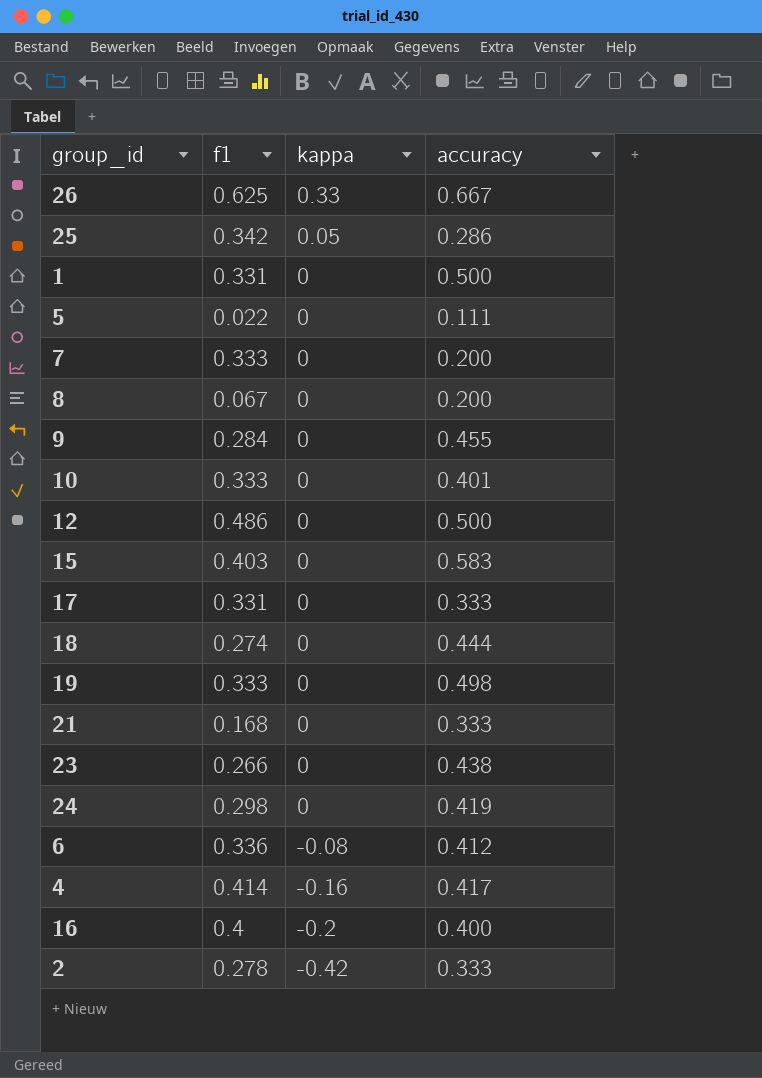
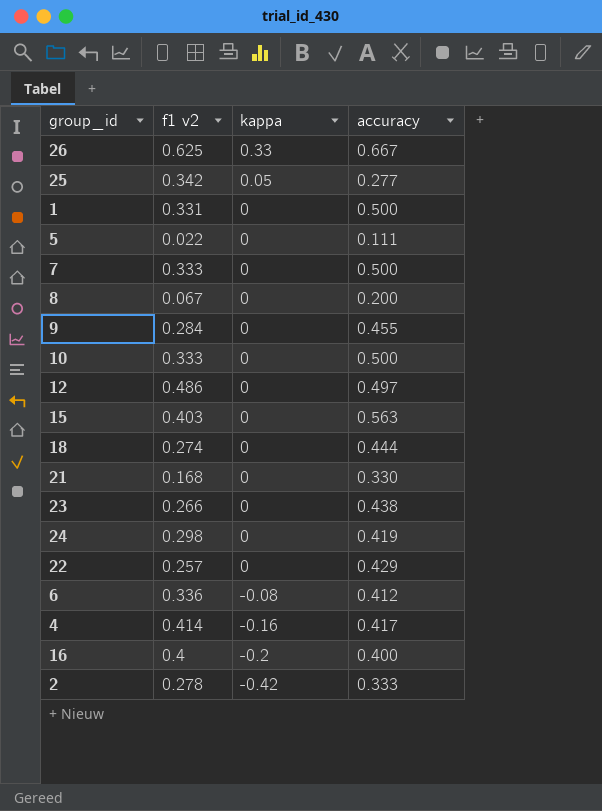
column name: f1 -> f1 v2
row 17: 0.331 | 0 | 0.333 -> none
row 19: 0.333 | 0 | 0.498 -> none
25 | accuracy: 0.286 -> 0.277
7 | accuracy: 0.200 -> 0.500
10 | accuracy: 0.401 -> 0.500
12 | accuracy: 0.500 -> 0.497
15 | accuracy: 0.583 -> 0.563
21 | accuracy: 0.333 -> 0.330
row 22: none -> 0.257 | 0 | 0.429

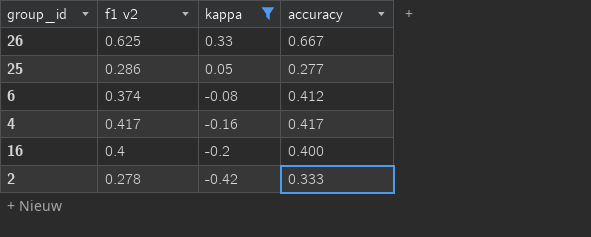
filter: none -> kappa != 0
25 | f1 v2: 0.342 -> 0.286
6 | f1 v2: 0.336 -> 0.374
4 | f1 v2: 0.414 -> 0.417

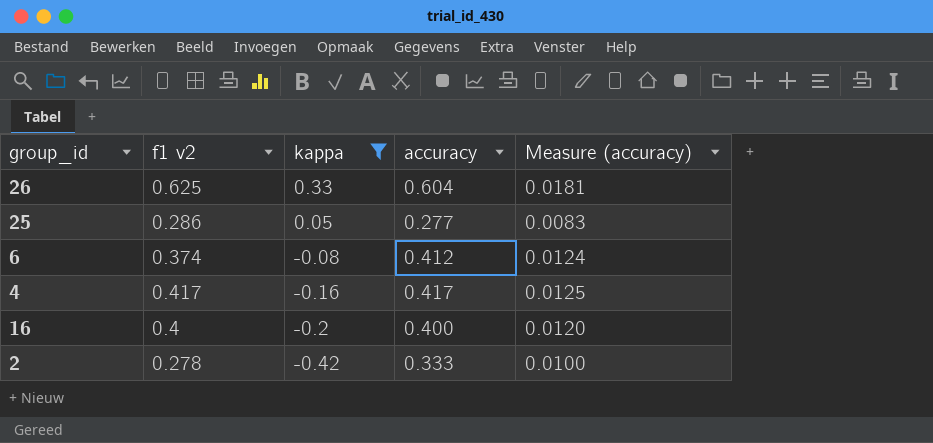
column Measure (accuracy) | formula: none -> [accuracy] * 0.03
26 | accuracy: 0.667 -> 0.604

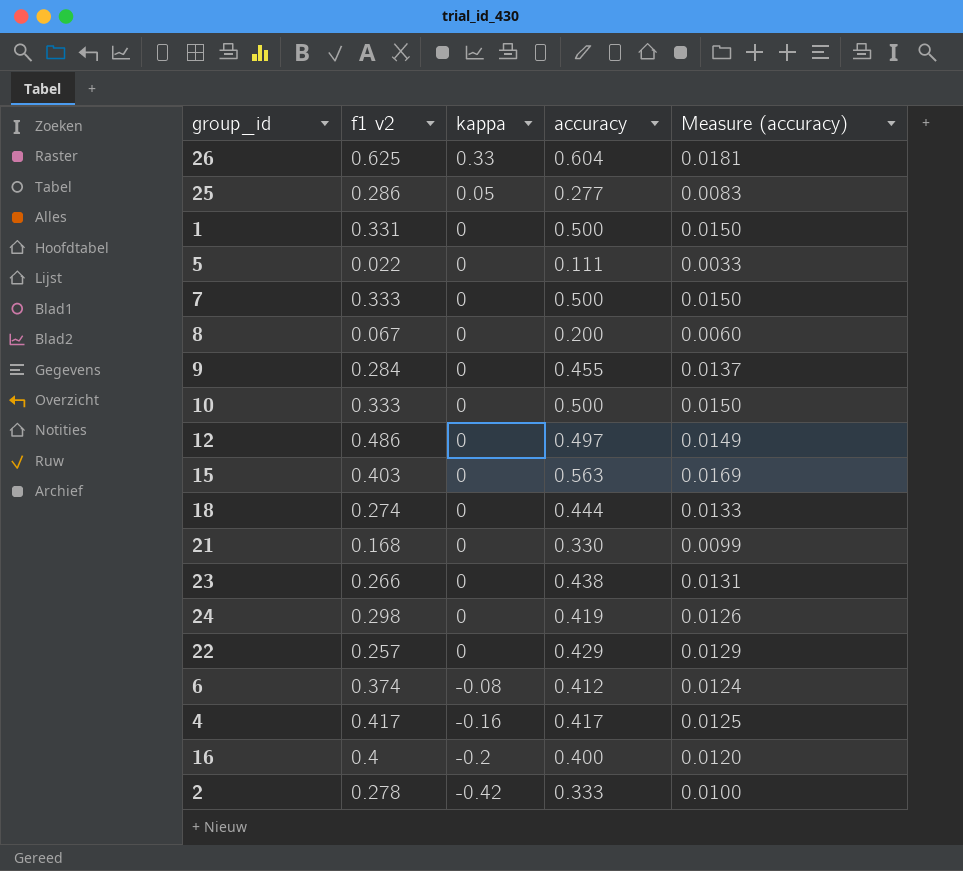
filter: kappa != 0 -> none

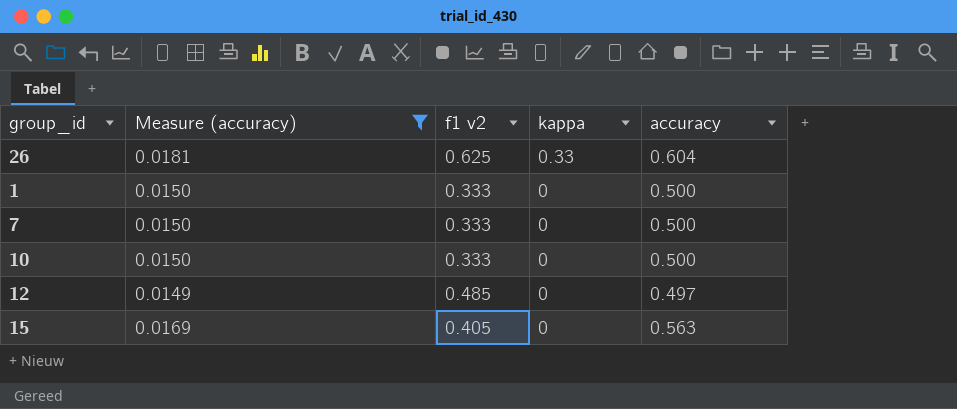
filter: none -> Measure (accuracy) >= 0.0149
column Measure (accuracy) | position: 5 -> 2
1 | f1 v2: 0.331 -> 0.333
12 | f1 v2: 0.486 -> 0.485
15 | f1 v2: 0.403 -> 0.405

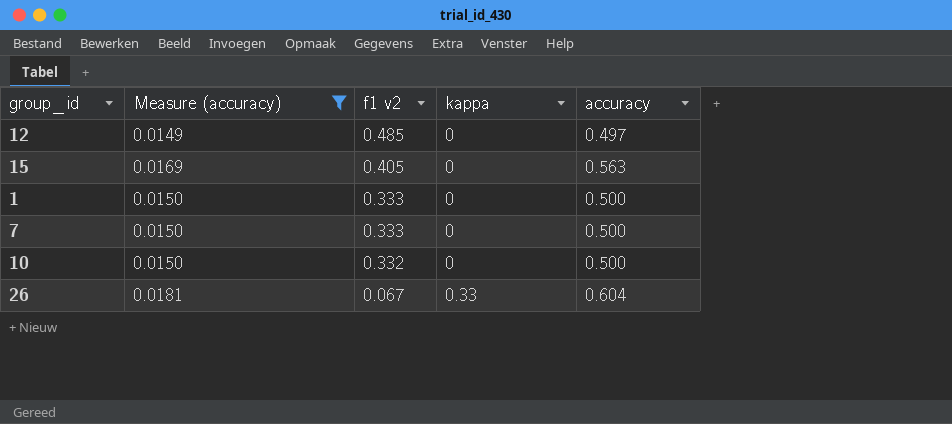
row order: kappa descending -> f1 v2 descending
10 | f1 v2: 0.333 -> 0.332
26 | f1 v2: 0.625 -> 0.067

